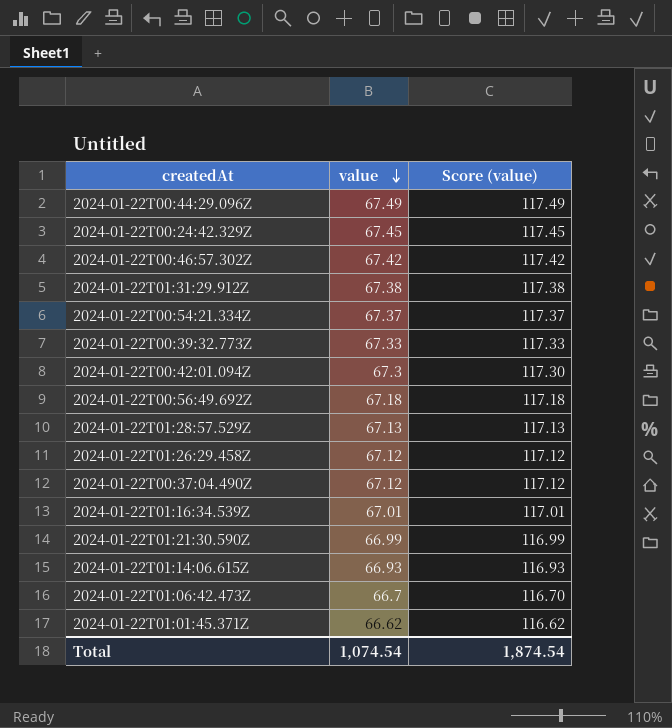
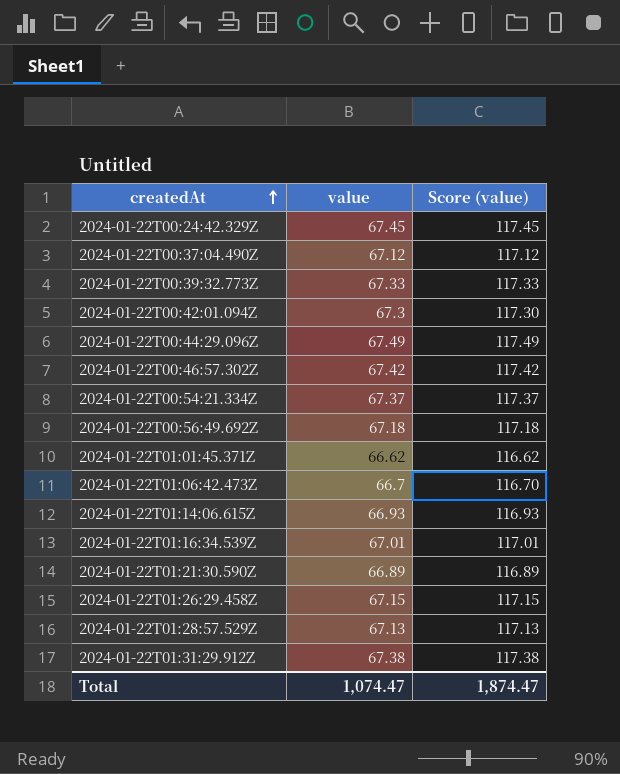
row order: value descending -> createdAt ascending
2024-01-22T01:21:30.590Z | value: 66.99 -> 66.89
2024-01-22T01:21:30.590Z | Score (value): 116.99 -> 116.89
2024-01-22T01:26:29.458Z | value: 67.12 -> 67.15
2024-01-22T01:26:29.458Z | Score (value): 117.12 -> 117.15
Total | value: 1,074.54 -> 1,074.47
Total | Score (value): 1,874.54 -> 1,874.47

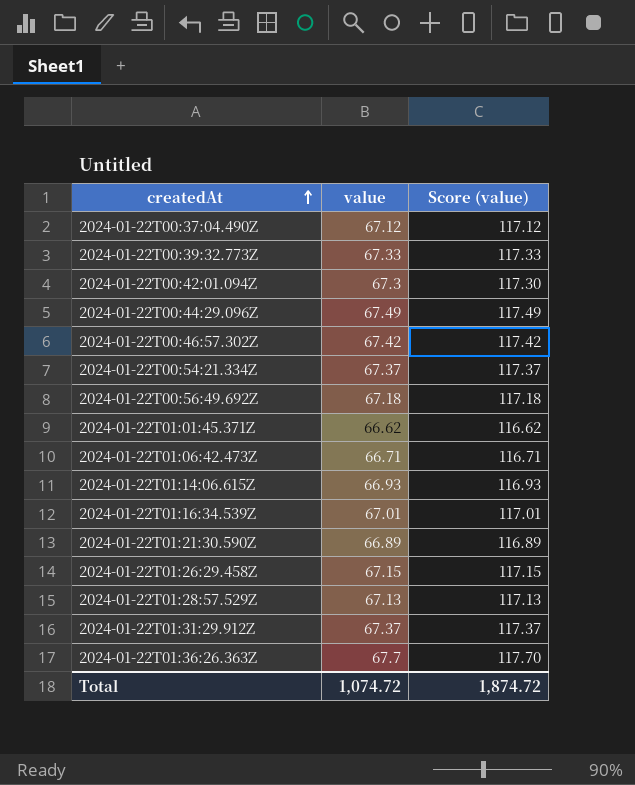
row 2024-01-22T00:24:42.329Z: 67.45 | 117.45 -> none
2024-01-22T01:06:42.473Z | value: 66.7 -> 66.71
2024-01-22T01:06:42.473Z | Score (value): 116.70 -> 116.71
2024-01-22T01:31:29.912Z | value: 67.38 -> 67.37
2024-01-22T01:31:29.912Z | Score (value): 117.38 -> 117.37
row 2024-01-22T01:36:26.363Z: none -> 67.7 | 117.70
Total | value: 1,074.47 -> 1,074.72
Total | Score (value): 1,874.47 -> 1,874.72

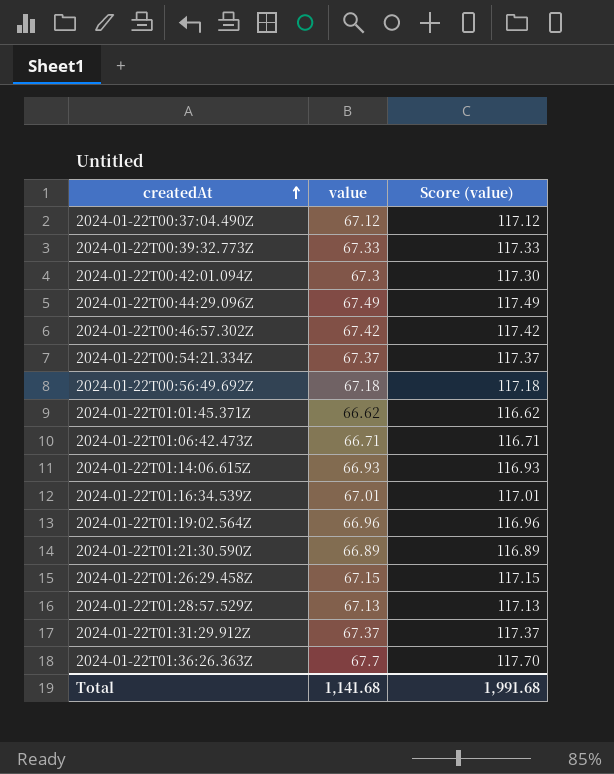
row 2024-01-22T01:19:02.564Z: none -> 66.96 | 116.96
Total | value: 1,074.72 -> 1,141.68
Total | Score (value): 1,874.72 -> 1,991.68

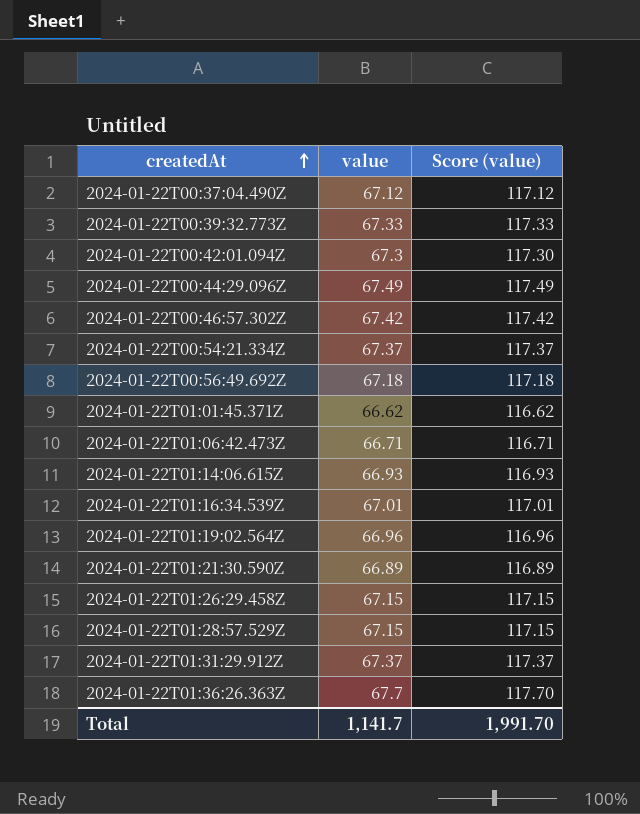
2024-01-22T01:28:57.529Z | value: 67.13 -> 67.15
2024-01-22T01:28:57.529Z | Score (value): 117.13 -> 117.15
Total | value: 1,141.68 -> 1,141.7
Total | Score (value): 1,991.68 -> 1,991.70

